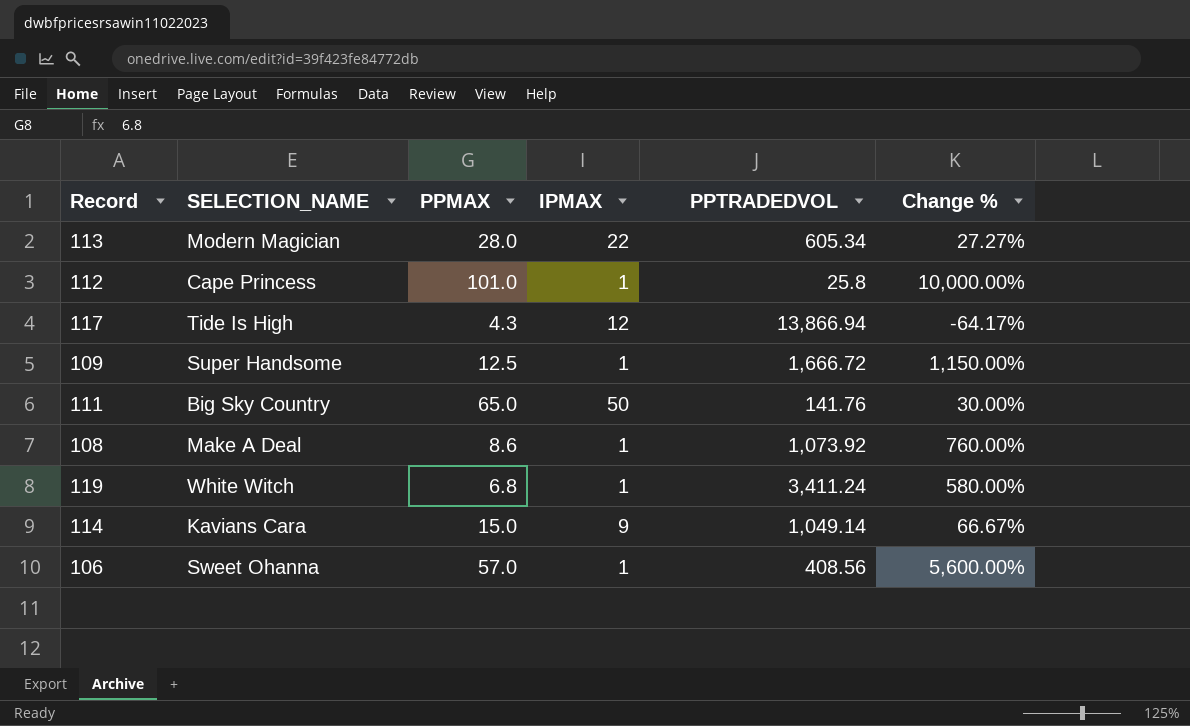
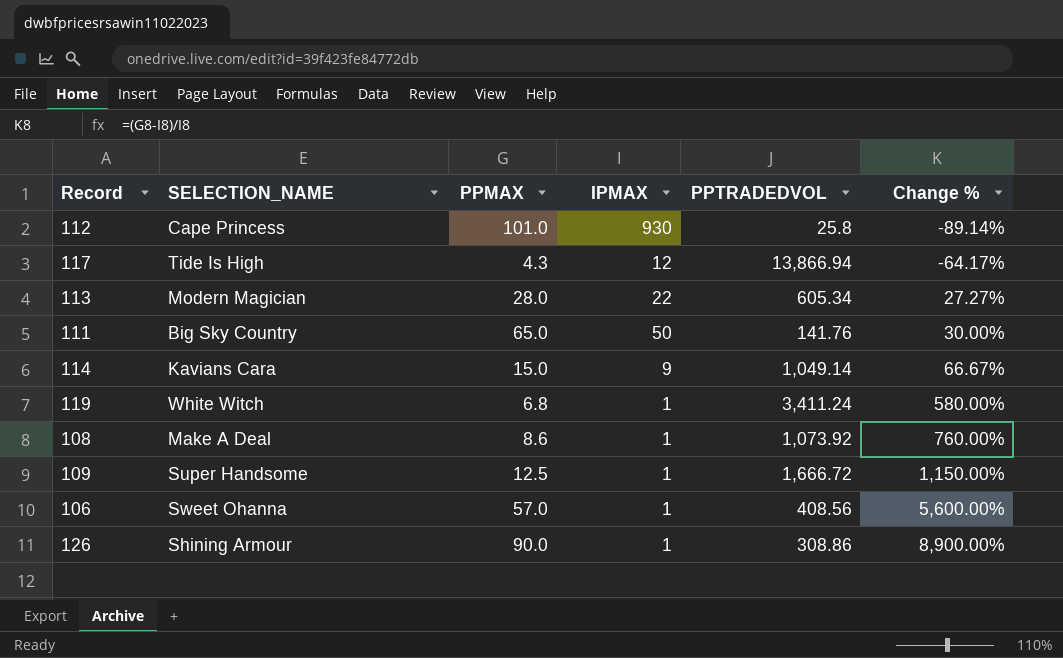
row order: none -> Change % ascending
112 | IPMAX: 1 -> 930
112 | Change %: 10,000.00% -> -89.14%
row 126: none -> Shining Armour | 90.0 | 1 | 308.86 | 8,900.00%

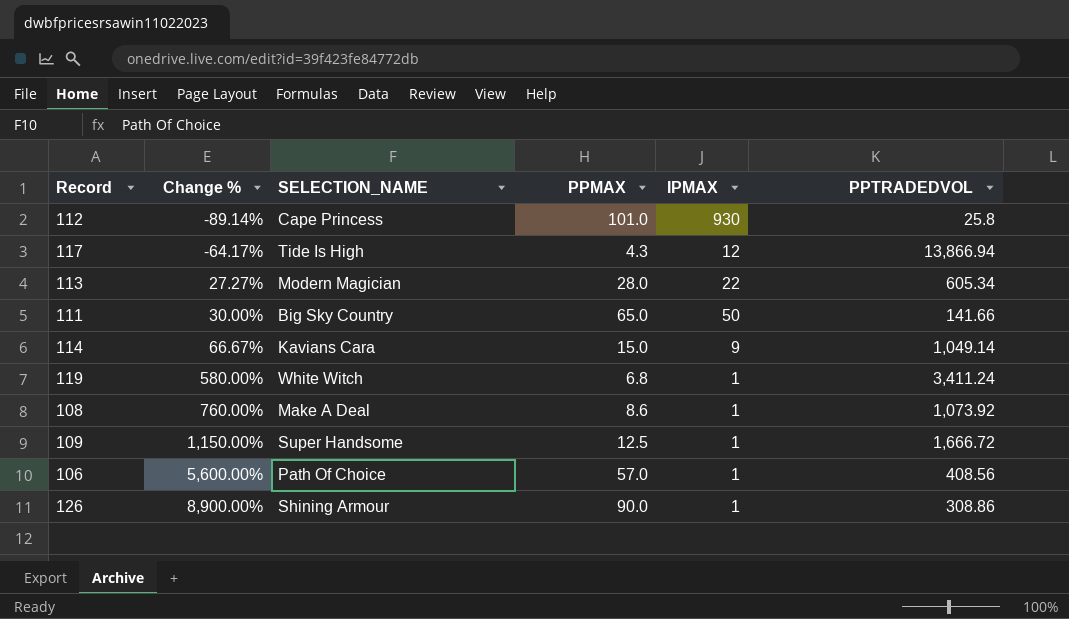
column Change % | position: 6 -> 2
111 | PPTRADEDVOL: 141.76 -> 141.66
106 | SELECTION_NAME: Sweet Ohanna -> Path Of Choice

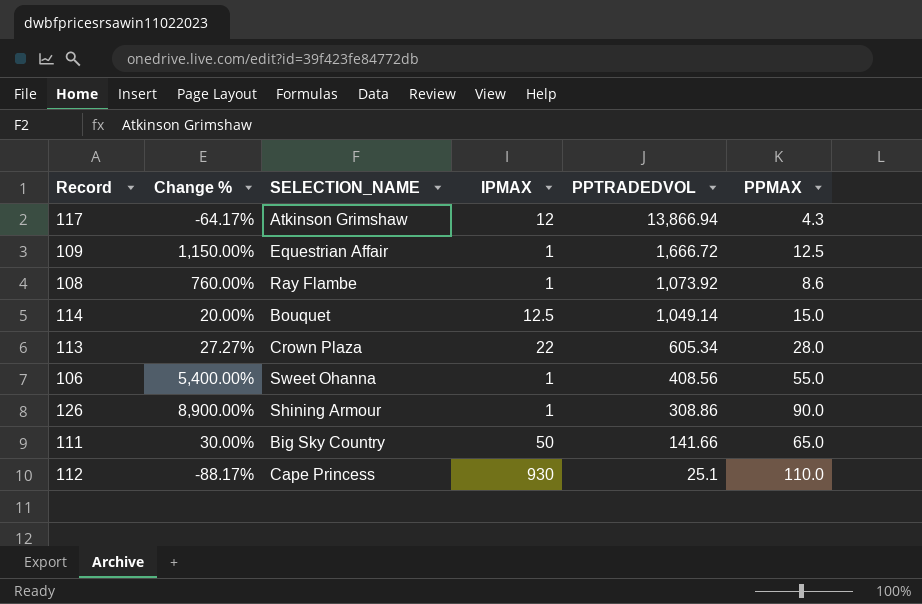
row order: Change % ascending -> PPTRADEDVOL descending
column PPMAX | position: 4 -> 6
row 119: 580.00% | White Witch | 6.8 | 1 | 3,411.24 -> none
117 | SELECTION_NAME: Tide Is High -> Atkinson Grimshaw
109 | SELECTION_NAME: Super Handsome -> Equestrian Affair
108 | SELECTION_NAME: Make A Deal -> Ray Flambe
114 | Change %: 66.67% -> 20.00%
114 | SELECTION_NAME: Kavians Cara -> Bouquet
114 | IPMAX: 9 -> 12.5
113 | SELECTION_NAME: Modern Magician -> Crown Plaza
106 | Change %: 5,600.00% -> 5,400.00%
106 | SELECTION_NAME: Path Of Choice -> Sweet Ohanna
106 | PPMAX: 57.0 -> 55.0
112 | Change %: -89.14% -> -88.17%
112 | PPTRADEDVOL: 25.8 -> 25.1
112 | PPMAX: 101.0 -> 110.0

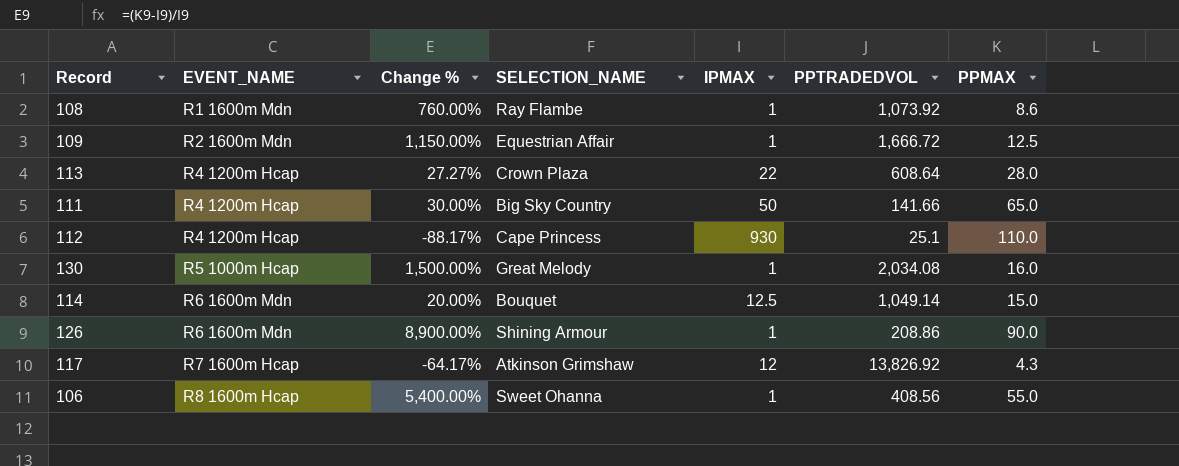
row order: PPTRADEDVOL descending -> EVENT_NAME ascending
column EVENT_NAME | position: none -> 2
113 | PPTRADEDVOL: 605.34 -> 608.64
row 130: none -> R5 1000m Hcap | 1,500.00% | Great Melody | 1 | 2,034.08 | 16.0
126 | PPTRADEDVOL: 308.86 -> 208.86
117 | PPTRADEDVOL: 13,866.94 -> 13,826.92

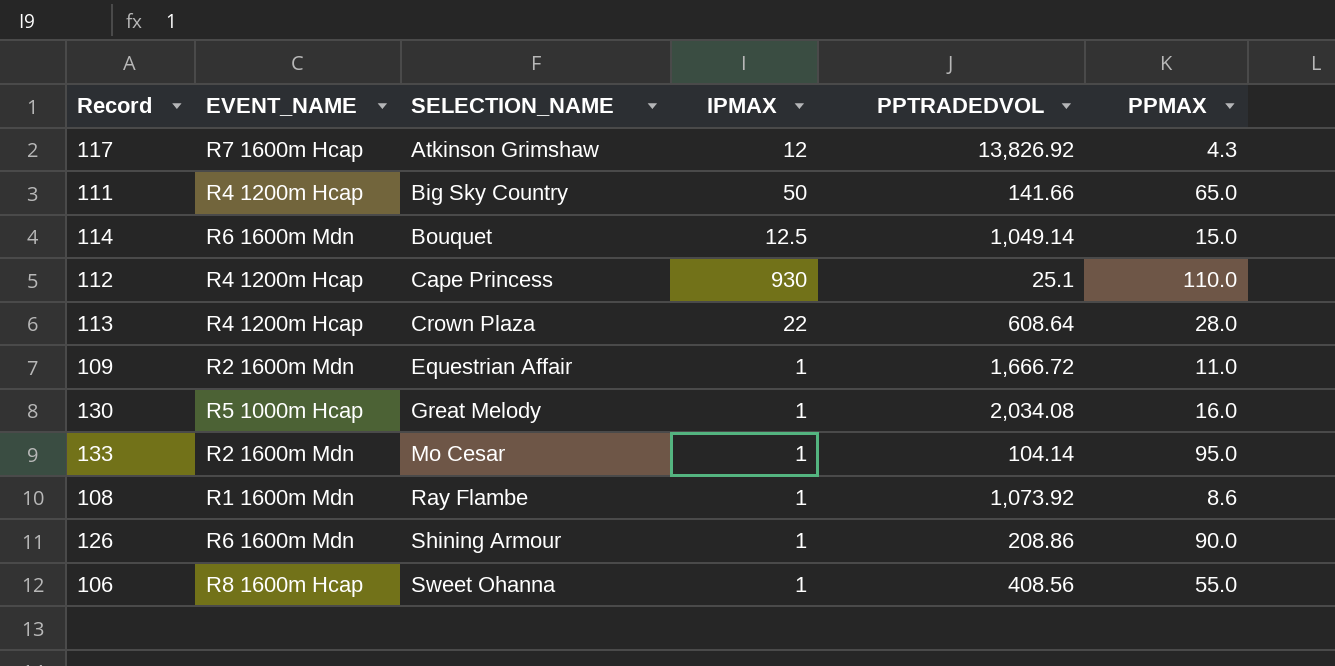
row order: EVENT_NAME ascending -> SELECTION_NAME ascending
column Change % | formula: ([PPMAX] - [IPMAX]) / [IPMAX] -> none
109 | PPMAX: 12.5 -> 11.0
row 133: none -> R2 1600m Mdn | Mo Cesar | 1 | 104.14 | 95.0

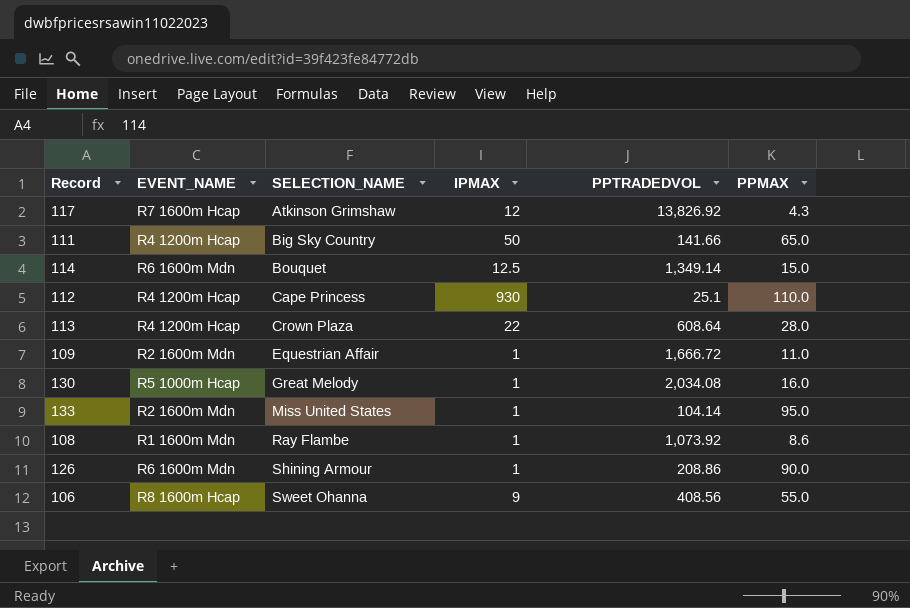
114 | PPTRADEDVOL: 1,049.14 -> 1,349.14
133 | SELECTION_NAME: Mo Cesar -> Miss United States
106 | IPMAX: 1 -> 9

